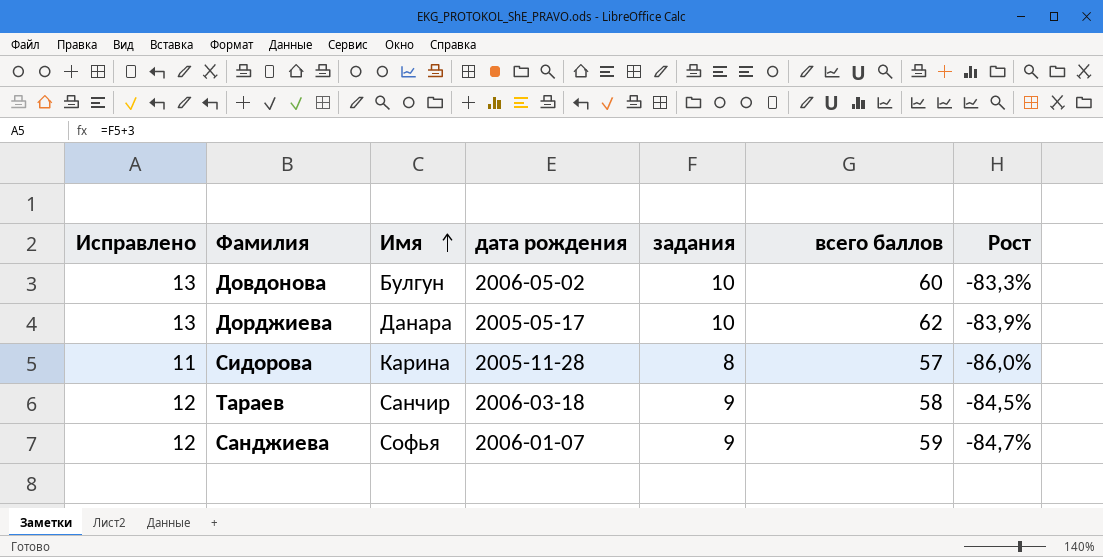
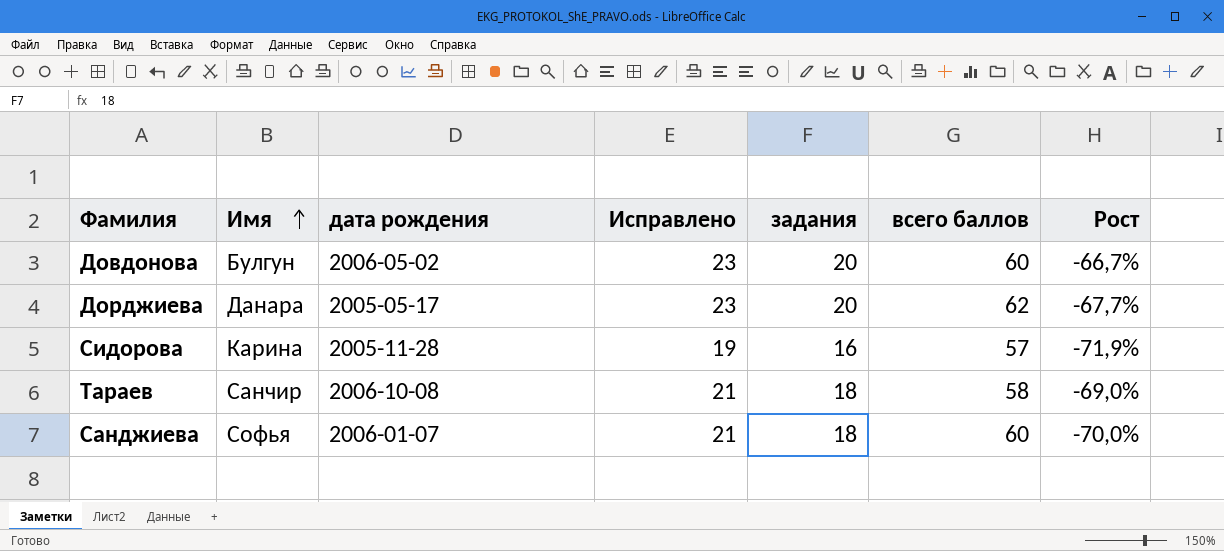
column Исправлено | position: 1 -> 4
Довдонова | Исправлено: 13 -> 23
Довдонова | задания: 10 -> 20
Довдонова | Рост: -83,3% -> -66,7%
Дорджиева | Исправлено: 13 -> 23
Дорджиева | задания: 10 -> 20
Дорджиева | Рост: -83,9% -> -67,7%
Сидорова | Исправлено: 11 -> 19
Сидорова | задания: 8 -> 16
Сидорова | Рост: -86,0% -> -71,9%
Тараев | дата рождения: 2006-03-18 -> 2006-10-08
Тараев | Исправлено: 12 -> 21
Тараев | задания: 9 -> 18
Тараев | Рост: -84,5% -> -69,0%
Санджиева | Исправлено: 12 -> 21
Санджиева | задания: 9 -> 18
Санджиева | всего баллов: 59 -> 60
Санджиева | Рост: -84,7% -> -70,0%

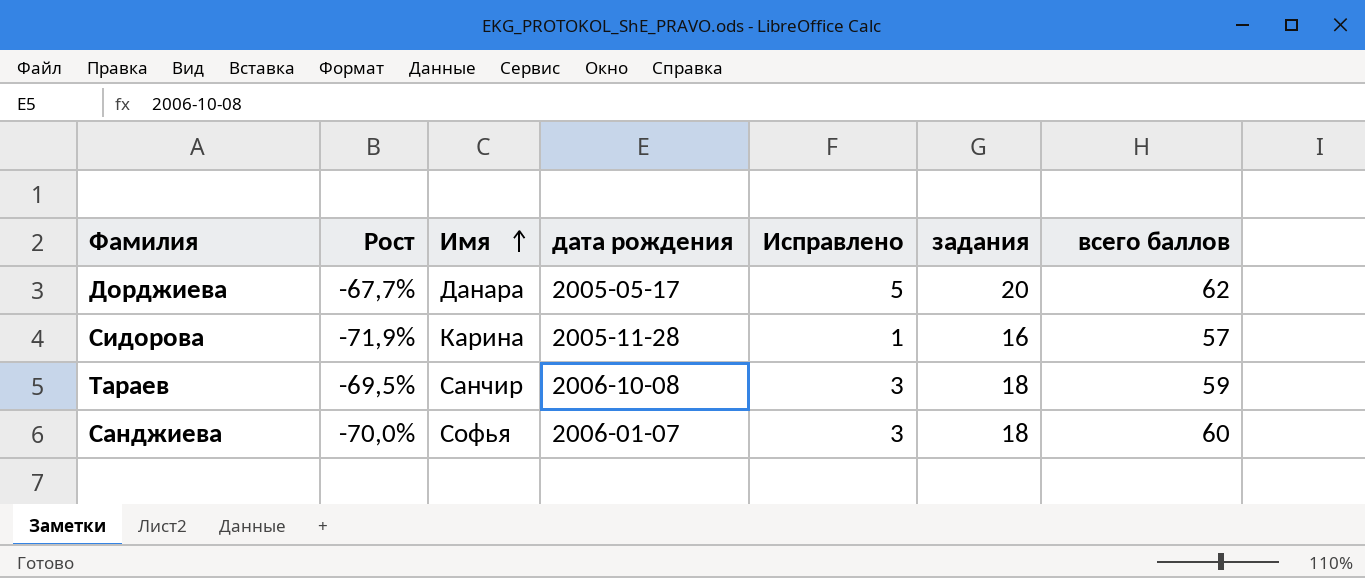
column Рост | position: 7 -> 2
column Исправлено | formula: [задания] + 3 -> [задания] - 15
row Довдонова: Булгун | 2006-05-02 | 23 | 20 | 60 | -66,7% -> none
Тараев | Рост: -69,0% -> -69,5%
Тараев | всего баллов: 58 -> 59

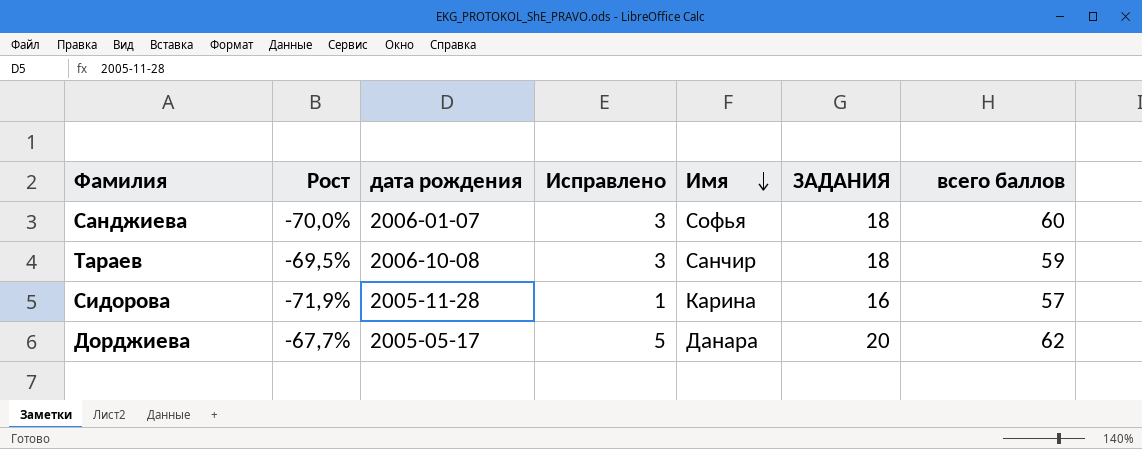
row order: Имя ascending -> Имя descending
column Имя | position: 3 -> 5
column name: задания -> ЗАДАНИЯ

